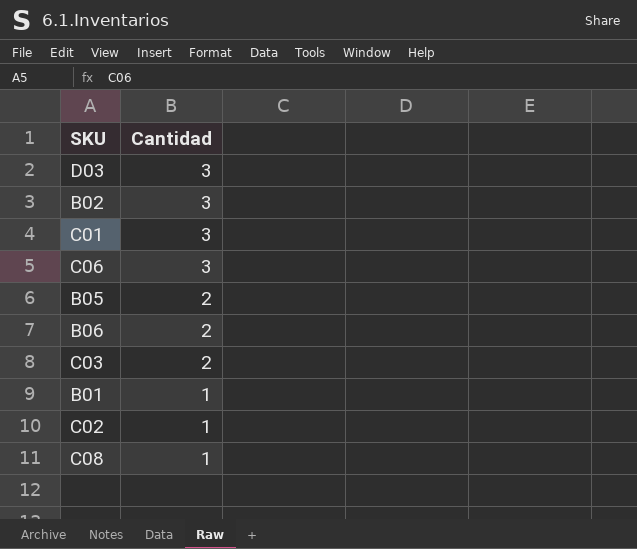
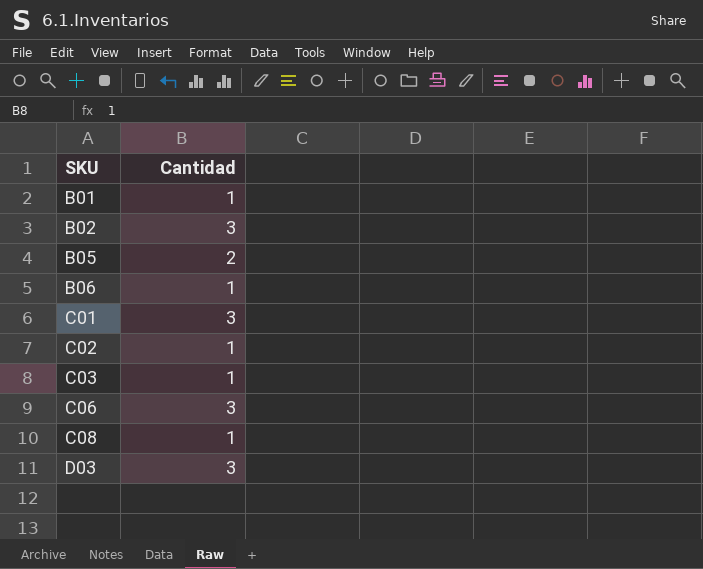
row order: Cantidad descending -> SKU ascending
B06 | Cantidad: 2 -> 1
C03 | Cantidad: 2 -> 1

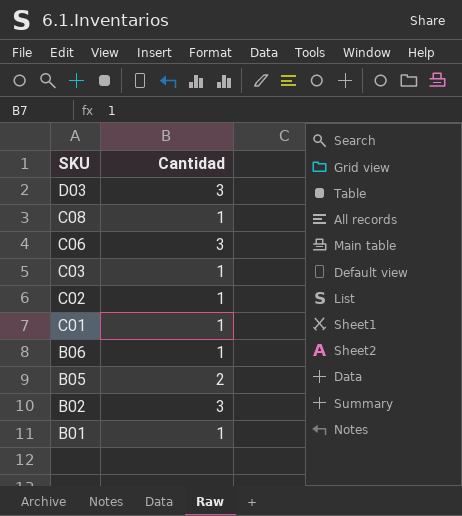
row order: SKU ascending -> SKU descending
C01 | Cantidad: 3 -> 1

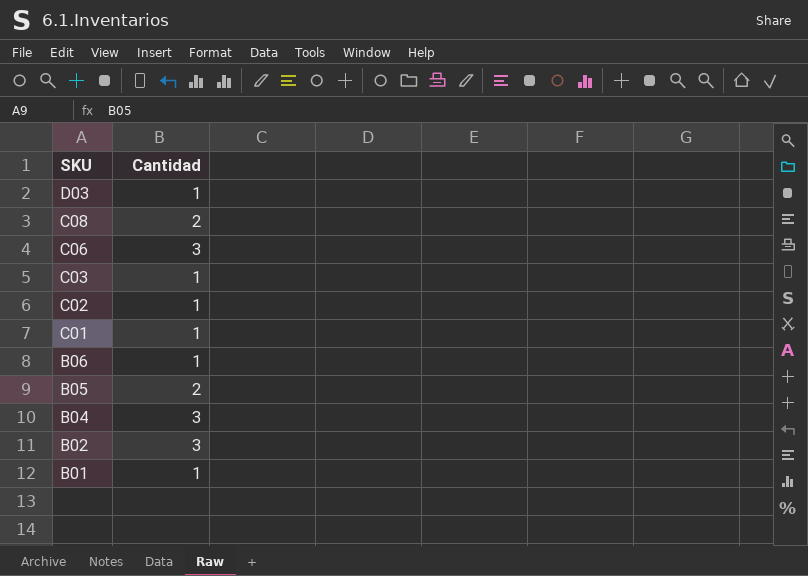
D03 | Cantidad: 3 -> 1
C08 | Cantidad: 1 -> 2
row B04: none -> 3

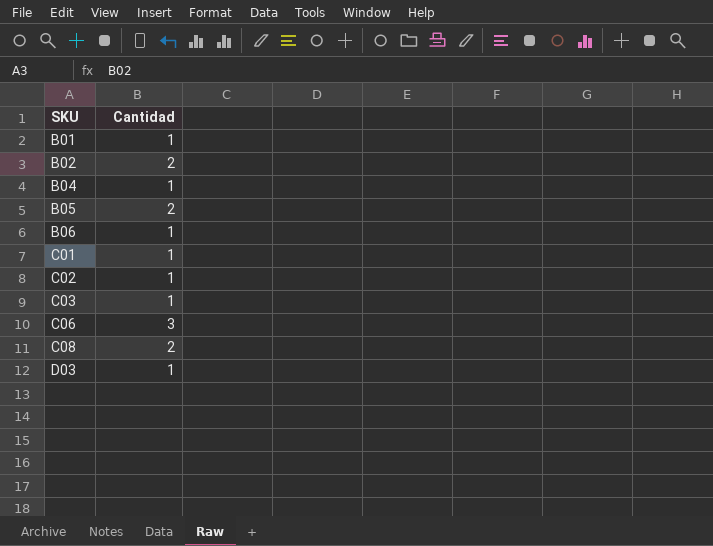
row order: SKU descending -> SKU ascending
B02 | Cantidad: 3 -> 2
B04 | Cantidad: 3 -> 1

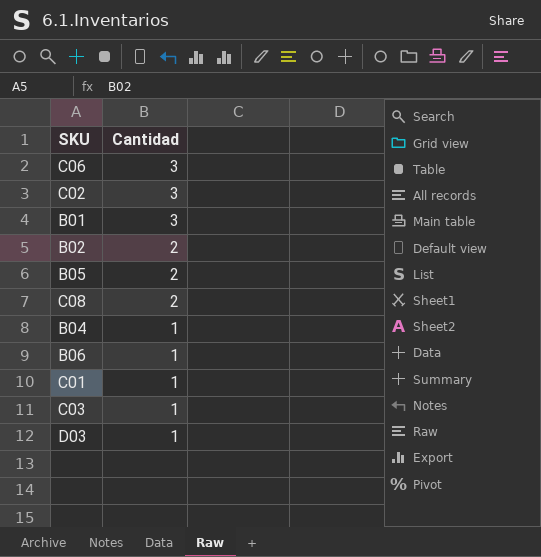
row order: SKU ascending -> Cantidad descending
C02 | Cantidad: 1 -> 3
B01 | Cantidad: 1 -> 3

